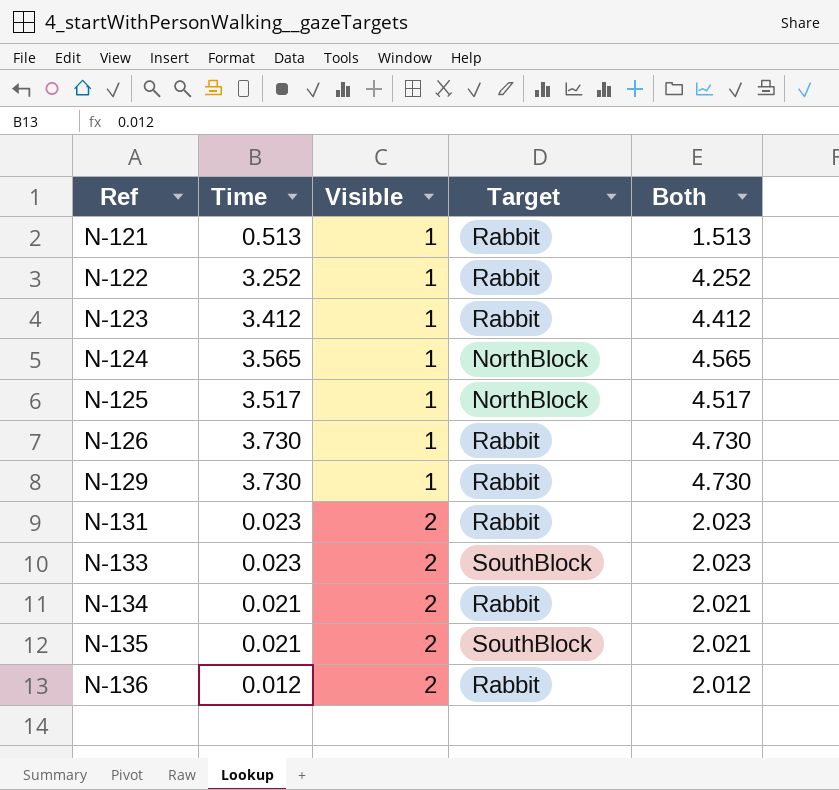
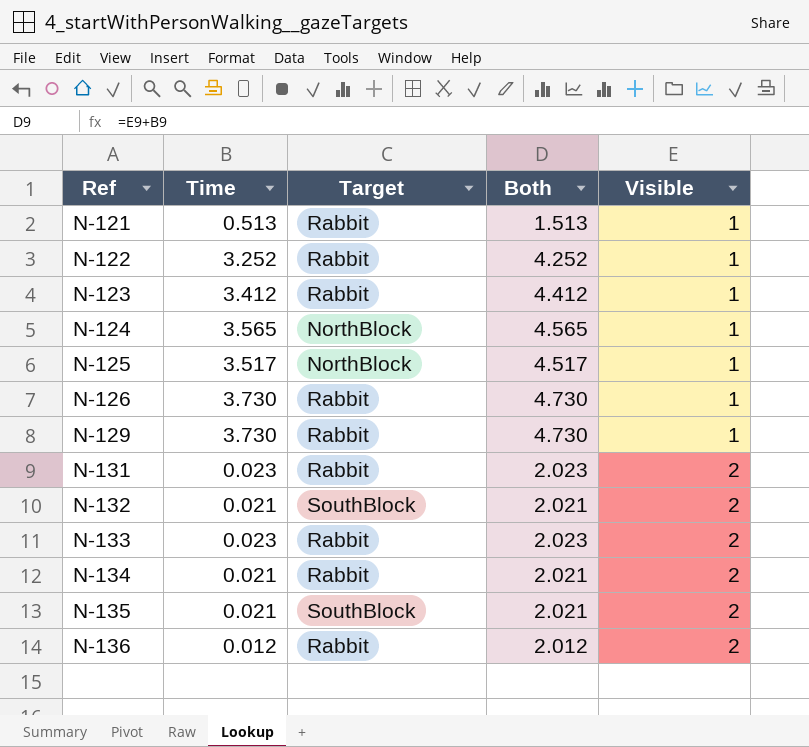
column Visible | position: 3 -> 5
row N-132: none -> 0.021 | SouthBlock | 2.021 | 2
N-133 | Target: SouthBlock -> Rabbit

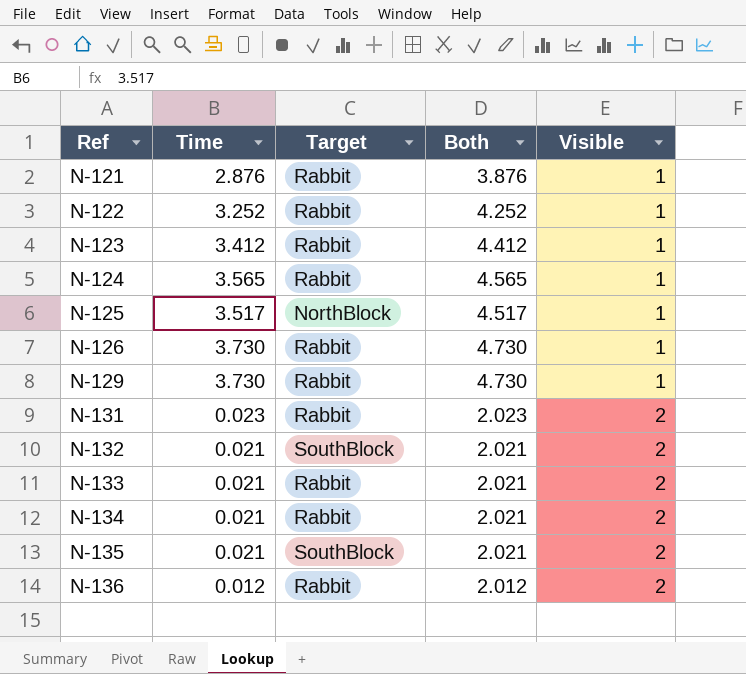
N-121 | Time: 0.513 -> 2.876
N-121 | Both: 1.513 -> 3.876
N-124 | Target: NorthBlock -> Rabbit
N-133 | Time: 0.023 -> 0.021
N-133 | Both: 2.023 -> 2.021

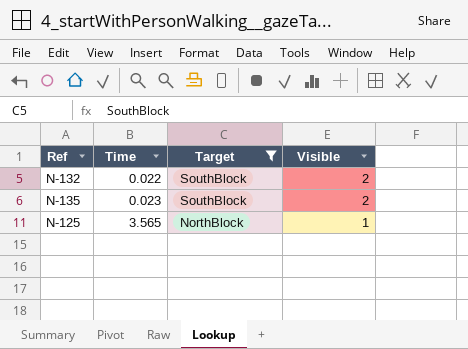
filter: none -> Target != Rabbit
row order: Ref ascending -> Time ascending
column Both | formula: [Time] + [Visible] -> none
N-132 | Time: 0.021 -> 0.022
N-135 | Time: 0.021 -> 0.023
N-125 | Time: 3.517 -> 3.565

